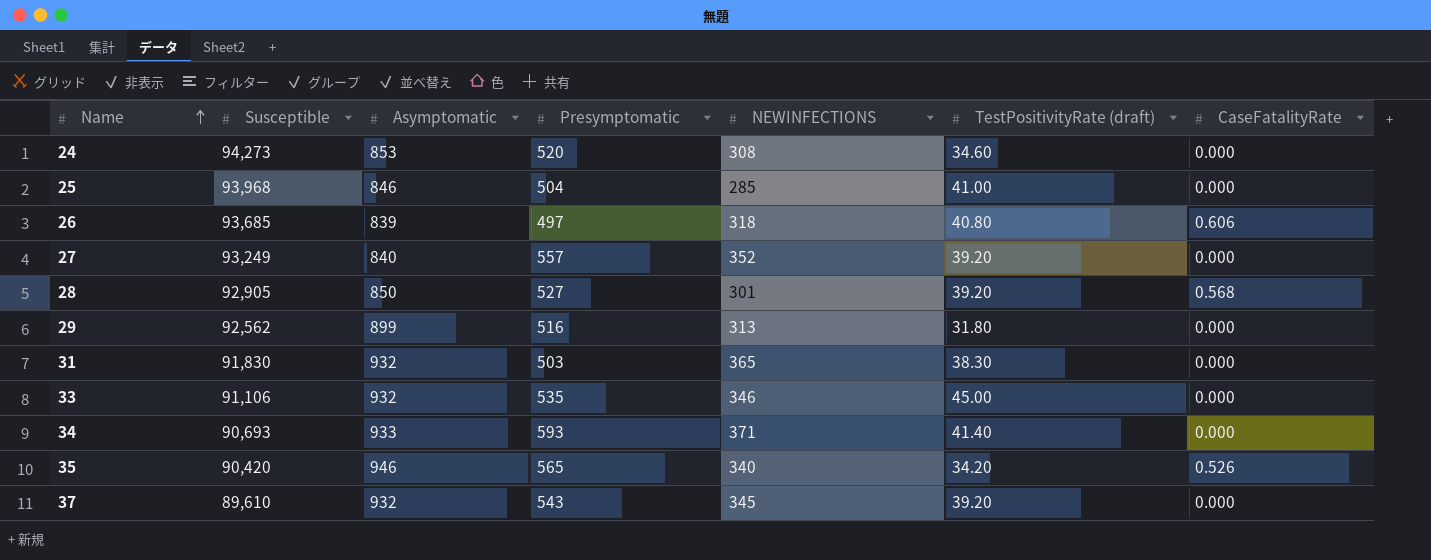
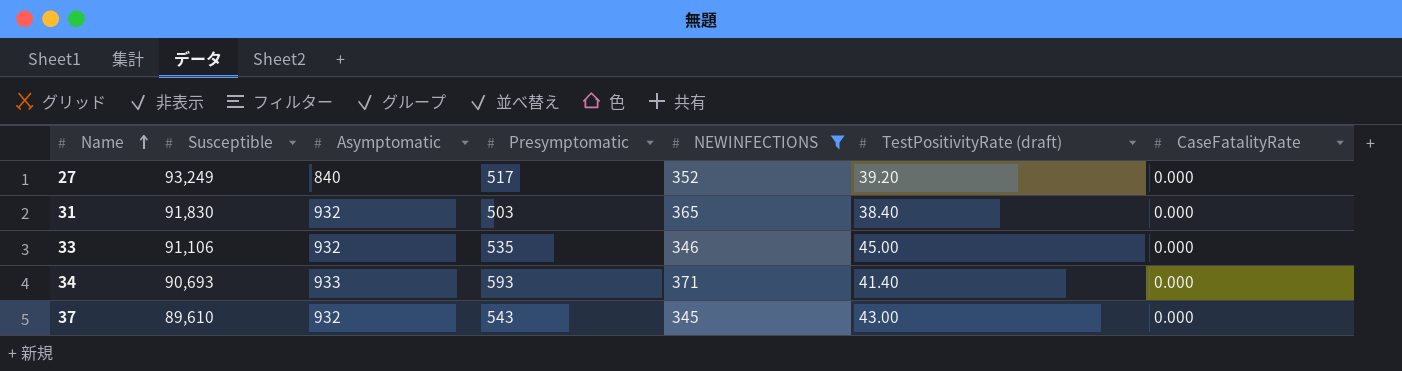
filter: none -> NEWINFECTIONS >= 345
27 | Presymptomatic: 557 -> 517
31 | TestPositivityRate (draft): 38.30 -> 38.40
37 | TestPositivityRate (draft): 39.20 -> 43.00

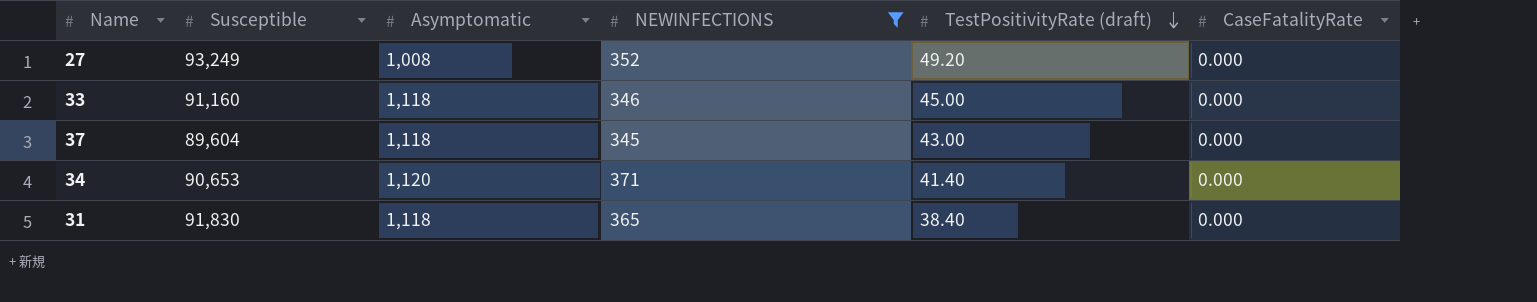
row order: Name ascending -> TestPositivityRate (draft) descending
column Presymptomatic | position: 4 -> none
27 | Asymptomatic: 840 -> 1,008
27 | TestPositivityRate (draft): 39.20 -> 49.20
33 | Susceptible: 91,106 -> 91,160
33 | Asymptomatic: 932 -> 1,118
37 | Susceptible: 89,610 -> 89,604
37 | Asymptomatic: 932 -> 1,118
34 | Susceptible: 90,693 -> 90,653
34 | Asymptomatic: 933 -> 1,120
31 | Asymptomatic: 932 -> 1,118

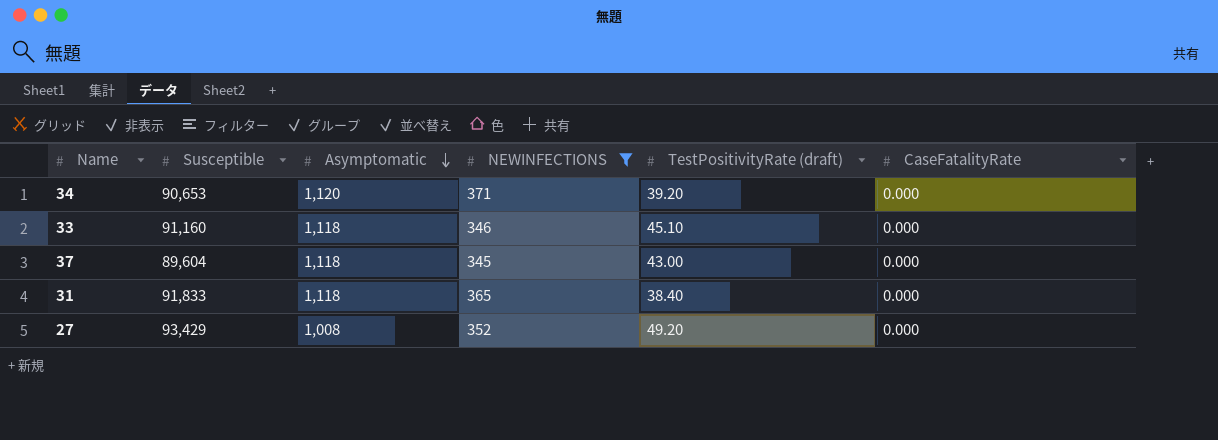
row order: TestPositivityRate (draft) descending -> Asymptomatic descending
34 | TestPositivityRate (draft): 41.40 -> 39.20
33 | TestPositivityRate (draft): 45.00 -> 45.10
31 | Susceptible: 91,830 -> 91,833
27 | Susceptible: 93,249 -> 93,429

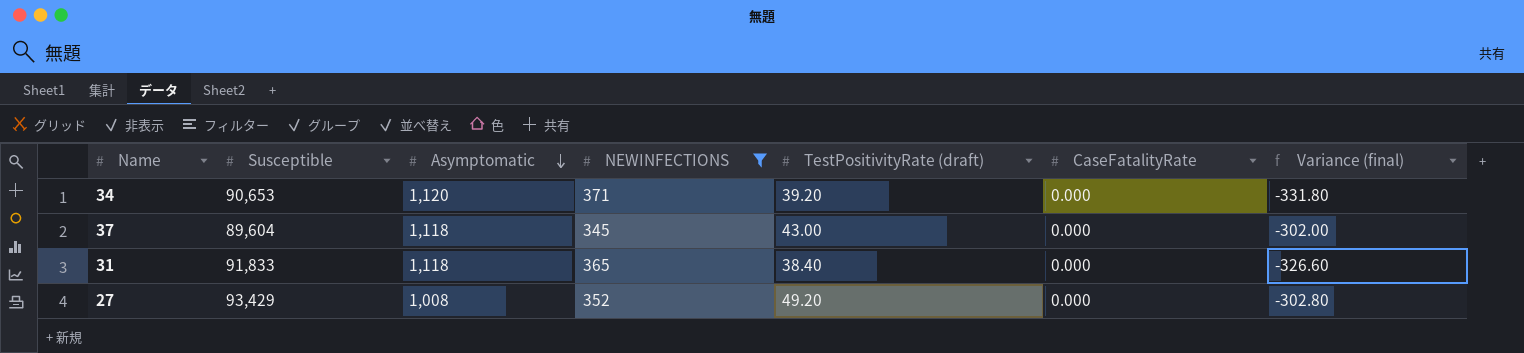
column Variance (final) | formula: none -> [TestPositivityRate (draft)] - [NEWINFECTIONS]
row 33: 91,160 | 1,118 | 346 | 45.10 | 0.000 -> none

